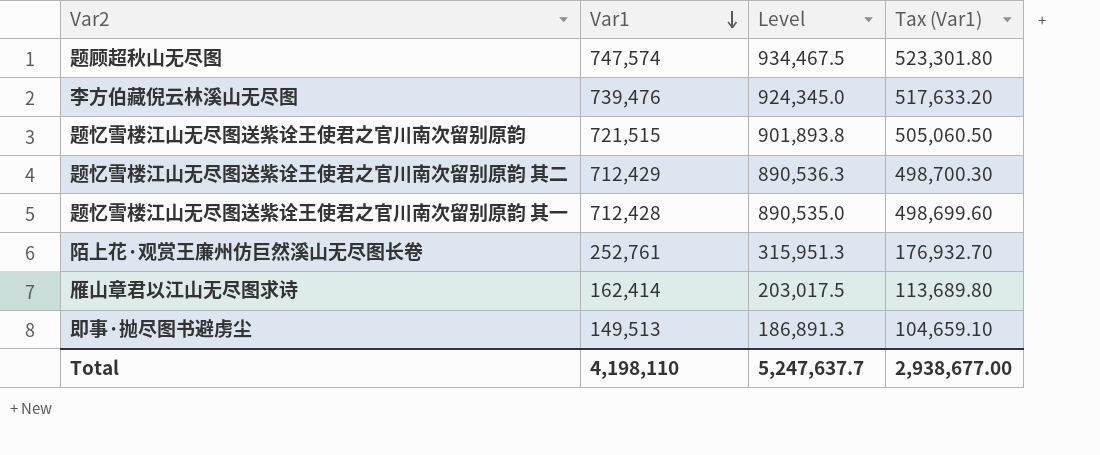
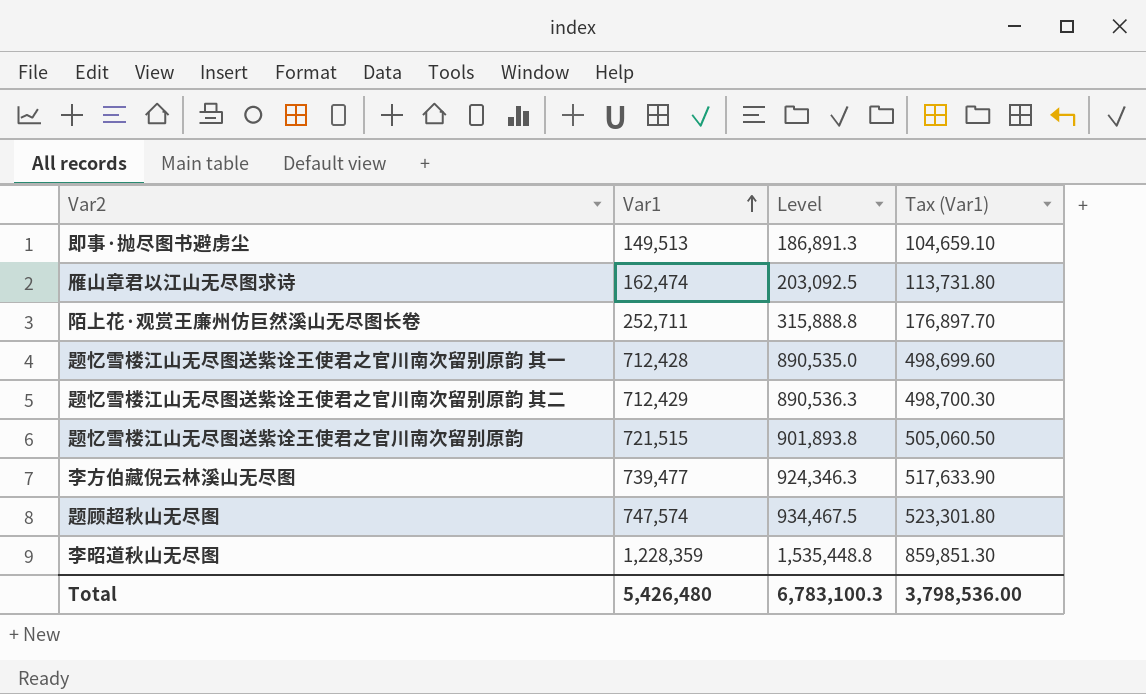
row order: Var1 descending -> Var1 ascending
雁山章君以江山无尽图求诗 | Var1: 162,414 -> 162,474
雁山章君以江山无尽图求诗 | Level: 203,017.5 -> 203,092.5
雁山章君以江山无尽图求诗 | Tax (Var1): 113,689.80 -> 113,731.80
陌上花·观赏王廉州仿巨然溪山无尽图长卷 | Var1: 252,761 -> 252,711
陌上花·观赏王廉州仿巨然溪山无尽图长卷 | Level: 315,951.3 -> 315,888.8
陌上花·观赏王廉州仿巨然溪山无尽图长卷 | Tax (Var1): 176,932.70 -> 176,897.70
李方伯藏倪云林溪山无尽图 | Var1: 739,476 -> 739,477
李方伯藏倪云林溪山无尽图 | Level: 924,345.0 -> 924,346.3
李方伯藏倪云林溪山无尽图 | Tax (Var1): 517,633.20 -> 517,633.90
row 李昭道秋山无尽图: none -> 1,228,359 | 1,535,448.8 | 859,851.30
Total | Var1: 4,198,110 -> 5,426,480
Total | Level: 5,247,637.7 -> 6,783,100.3
Total | Tax (Var1): 2,938,677.00 -> 3,798,536.00

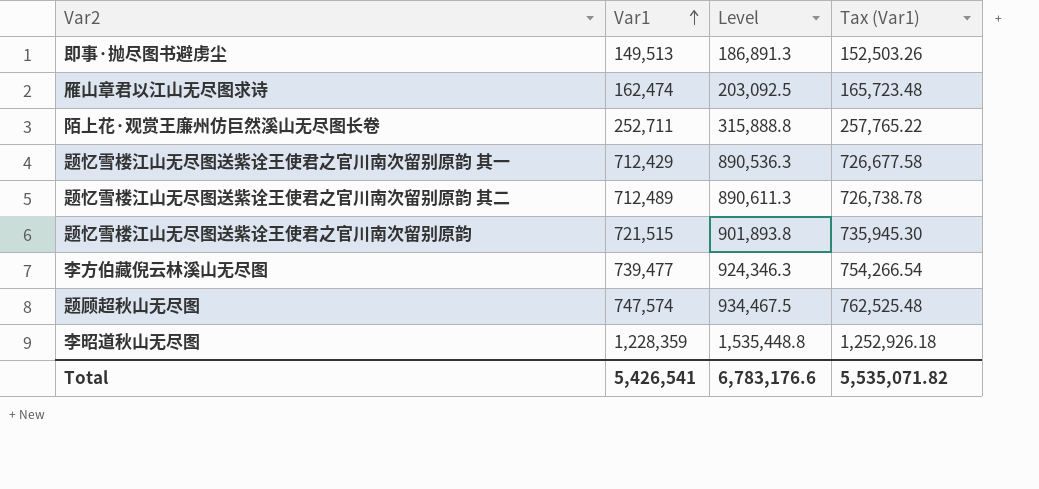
column Tax (Var1) | formula: [Var1] * 0.7 -> [Var1] * 1.02
题忆雪楼江山无尽图送紫诠王使君之官川南次留别原韵 其一 | Var1: 712,428 -> 712,429
题忆雪楼江山无尽图送紫诠王使君之官川南次留别原韵 其一 | Level: 890,535.0 -> 890,536.3
题忆雪楼江山无尽图送紫诠王使君之官川南次留别原韵 其二 | Var1: 712,429 -> 712,489
题忆雪楼江山无尽图送紫诠王使君之官川南次留别原韵 其二 | Level: 890,536.3 -> 890,611.3
Total | Var1: 5,426,480 -> 5,426,541
Total | Level: 6,783,100.3 -> 6,783,176.6
Total | Tax (Var1): 3,798,536.00 -> 5,535,071.82

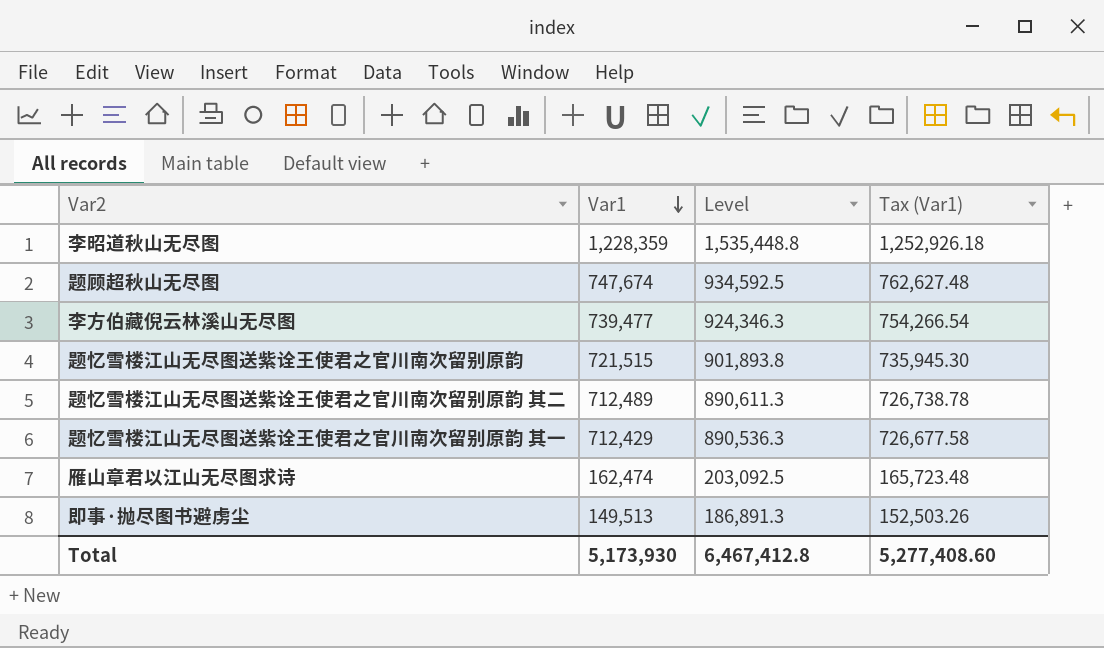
row order: Var1 ascending -> Var1 descending
row 陌上花·观赏王廉州仿巨然溪山无尽图长卷: 252,711 | 315,888.8 | 257,765.22 -> none
题顾超秋山无尽图 | Var1: 747,574 -> 747,674
题顾超秋山无尽图 | Level: 934,467.5 -> 934,592.5
题顾超秋山无尽图 | Tax (Var1): 762,525.48 -> 762,627.48
Total | Var1: 5,426,541 -> 5,173,930
Total | Level: 6,783,176.6 -> 6,467,412.8
Total | Tax (Var1): 5,535,071.82 -> 5,277,408.60

